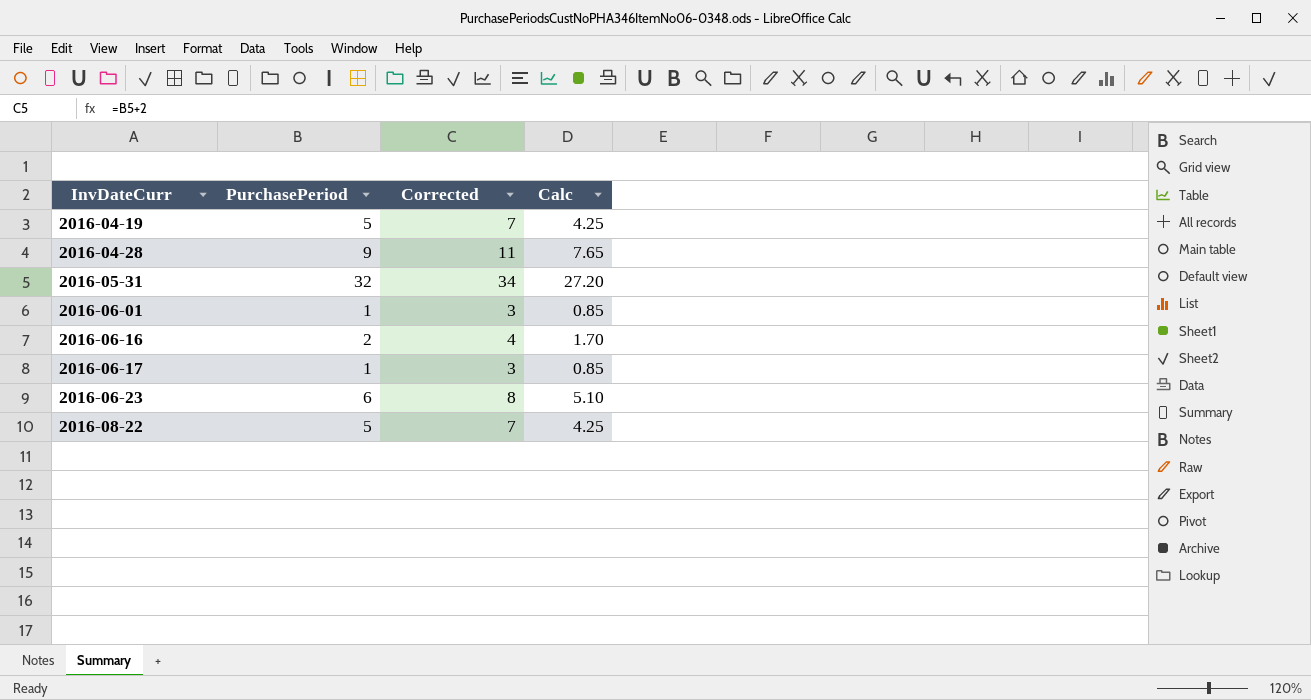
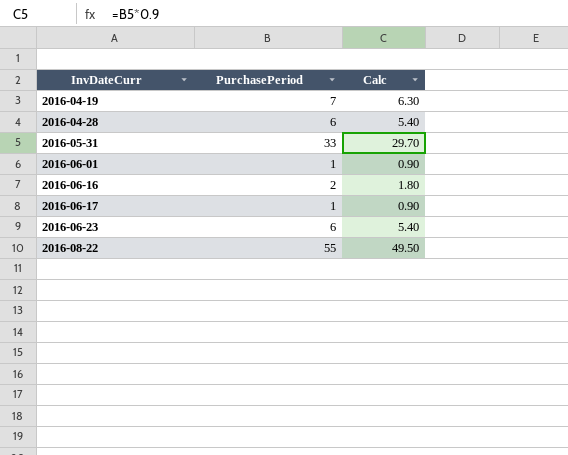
column Corrected | formula: [PurchasePeriod] + 2 -> none
column Calc | formula: [PurchasePeriod] * 0.85 -> [PurchasePeriod] * 0.9
2016-04-19 | PurchasePeriod: 5 -> 7
2016-04-28 | PurchasePeriod: 9 -> 6
2016-05-31 | PurchasePeriod: 32 -> 33
2016-08-22 | PurchasePeriod: 5 -> 55

